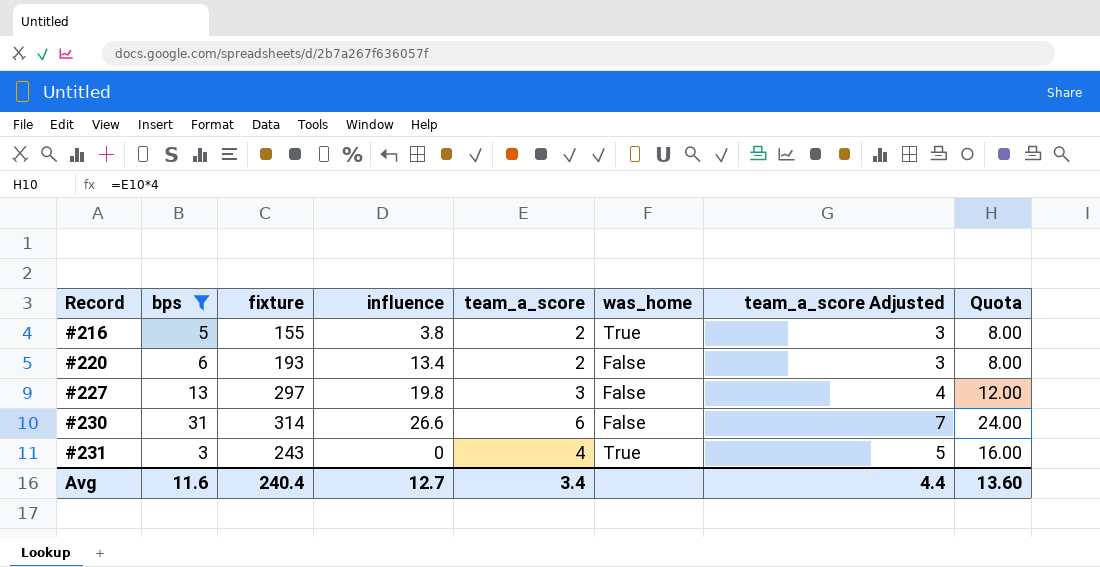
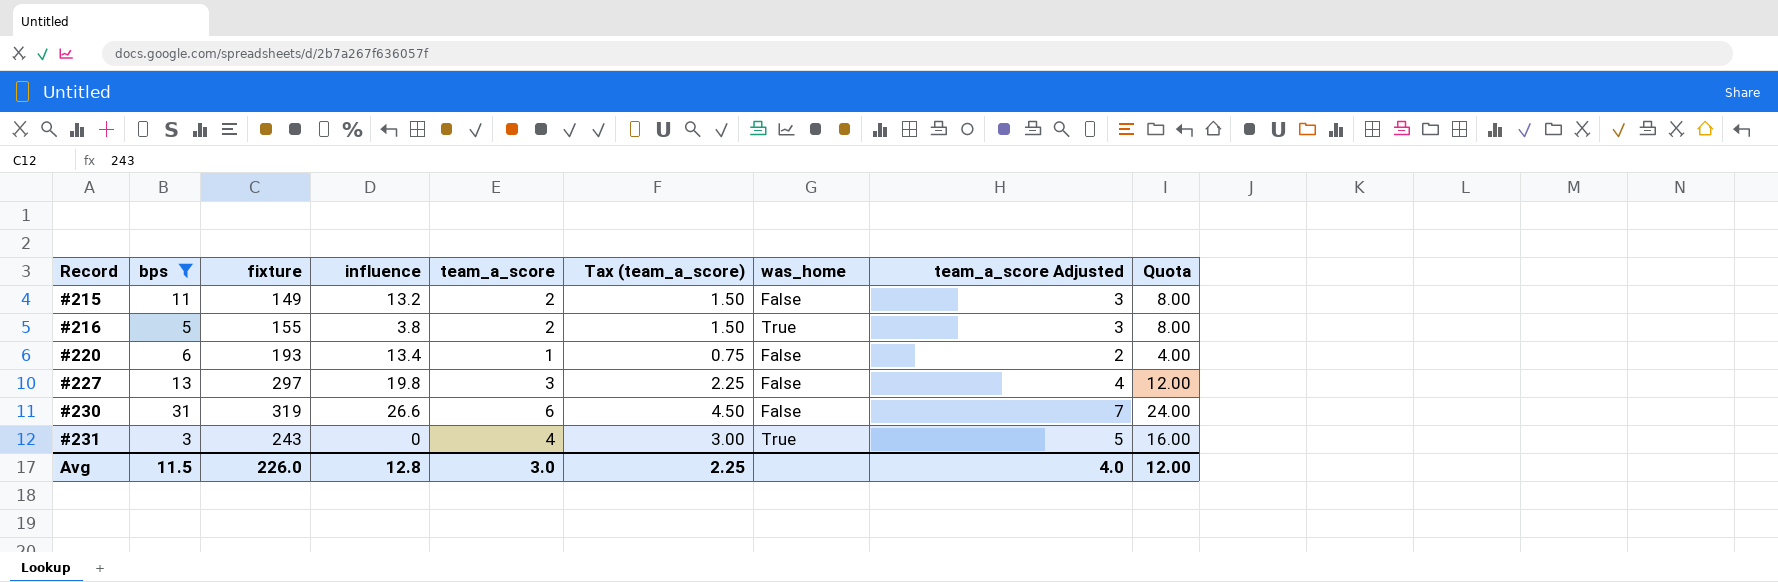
column Tax (team_a_score) | formula: none -> [team_a_score] * 0.75
row #215: none -> 11 | 149 | 13.2 | 2 | 1.50 | False | 3 | 8.00
#220 | team_a_score: 2 -> 1
#220 | team_a_score Adjusted: 3 -> 2
#220 | Quota: 8.00 -> 4.00
#230 | fixture: 314 -> 319
Avg | bps: 11.6 -> 11.5
Avg | fixture: 240.4 -> 226.0
Avg | influence: 12.7 -> 12.8
Avg | team_a_score: 3.4 -> 3.0
Avg | team_a_score Adjusted: 4.4 -> 4.0
Avg | Quota: 13.60 -> 12.00

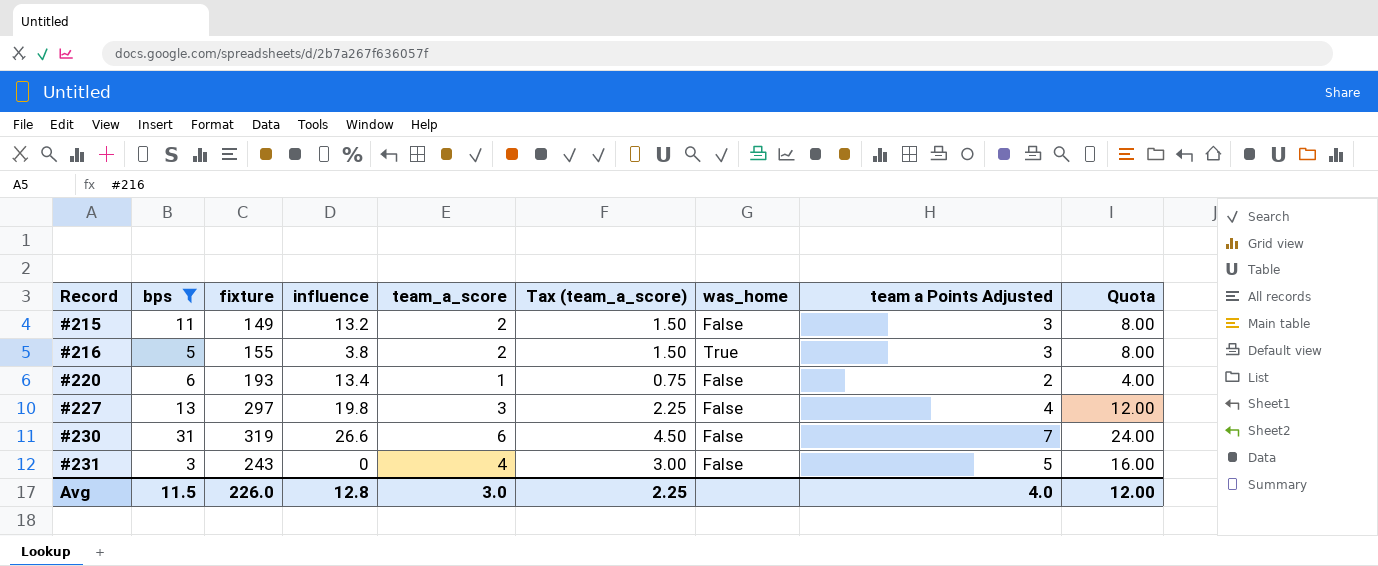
column name: team_a_score Adjusted -> team a Points Adjusted
#231 | was_home: True -> False

